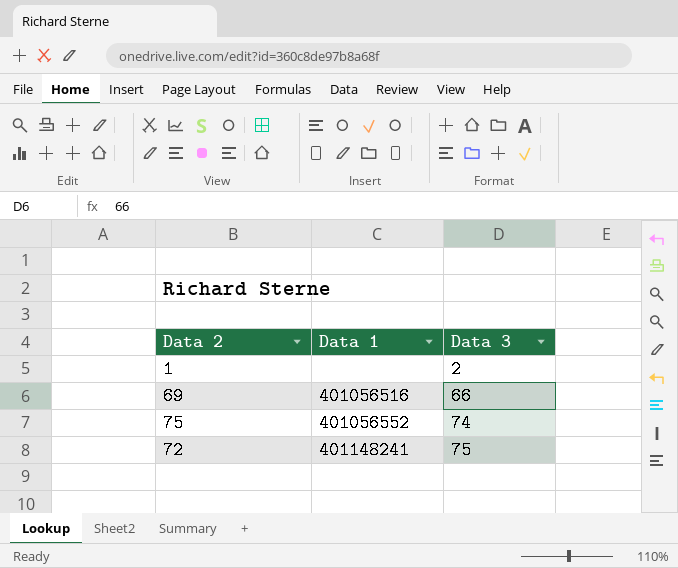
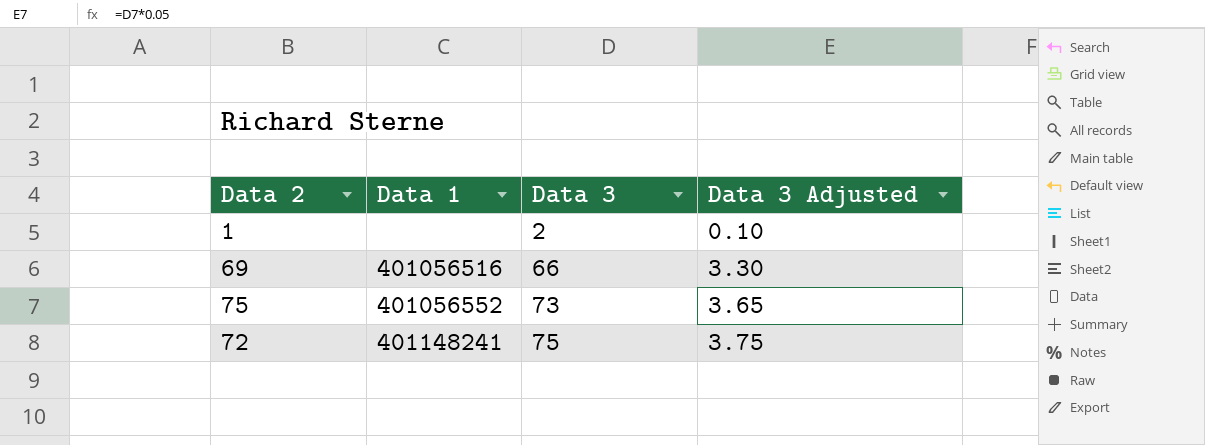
column Data 3 Adjusted | formula: none -> [Data 3] * 0.05
75 | Data 3: 74 -> 73

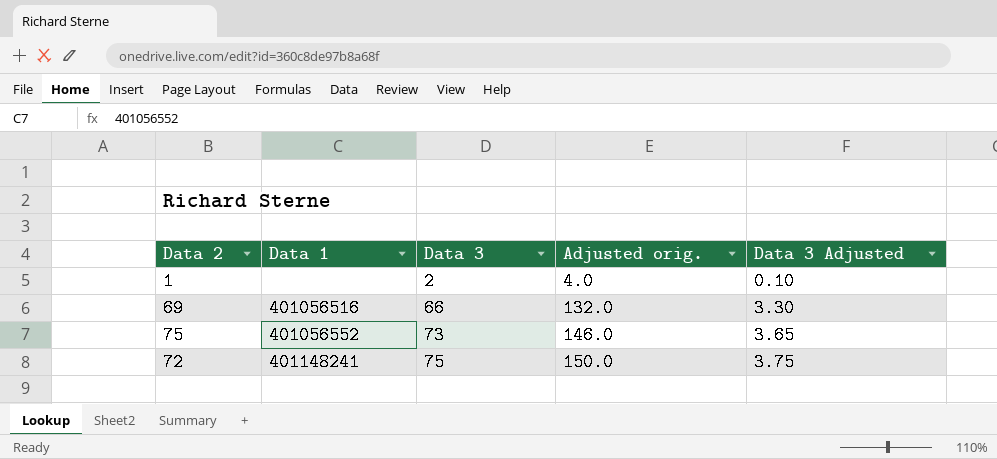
column Adjusted orig. | formula: none -> [Data 3] * 2

